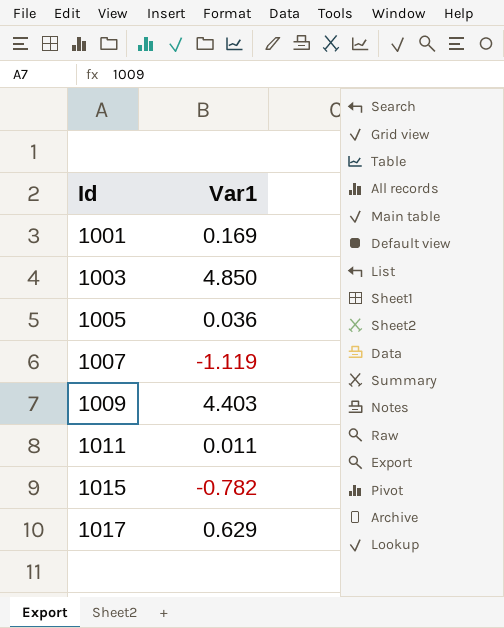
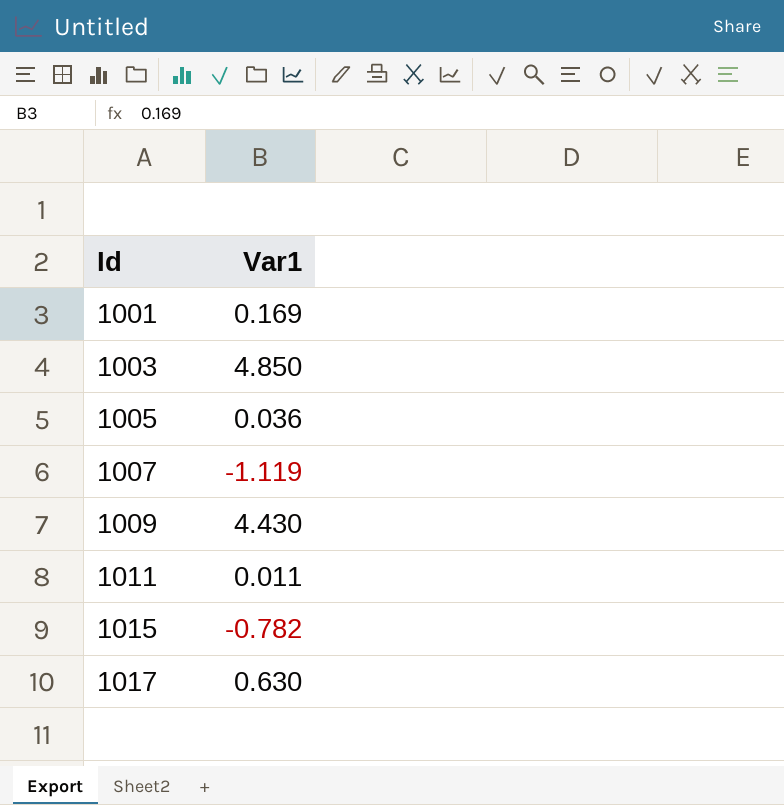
1009 | Var1: 4.403 -> 4.430
1017 | Var1: 0.629 -> 0.630

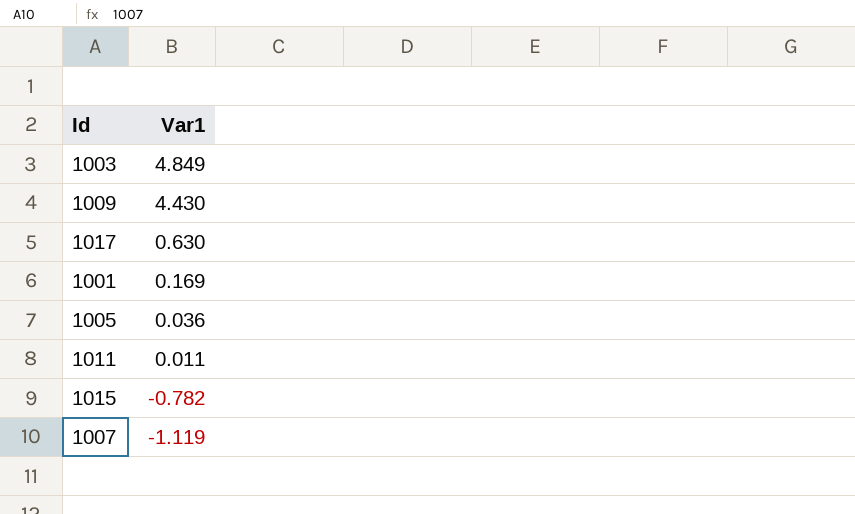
row order: Id ascending -> Var1 descending
1003 | Var1: 4.850 -> 4.849

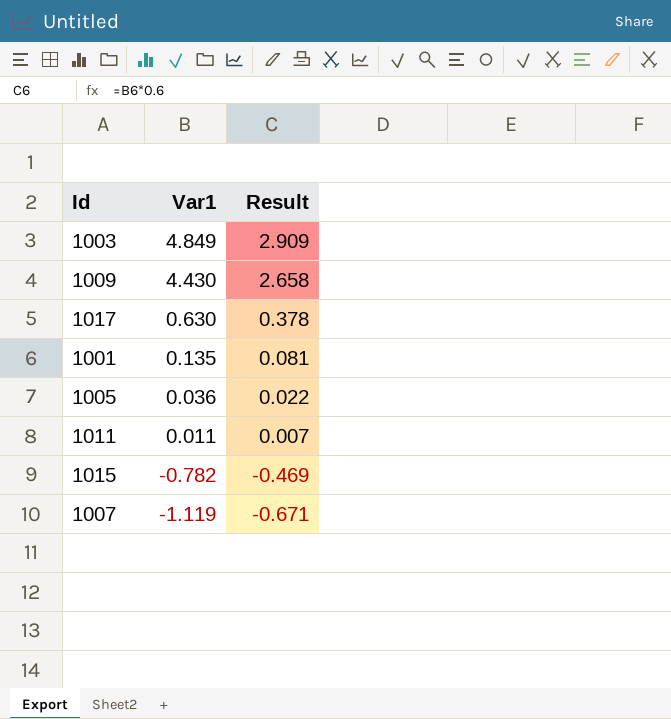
column Result | formula: none -> [Var1] * 0.6
1001 | Var1: 0.169 -> 0.135

